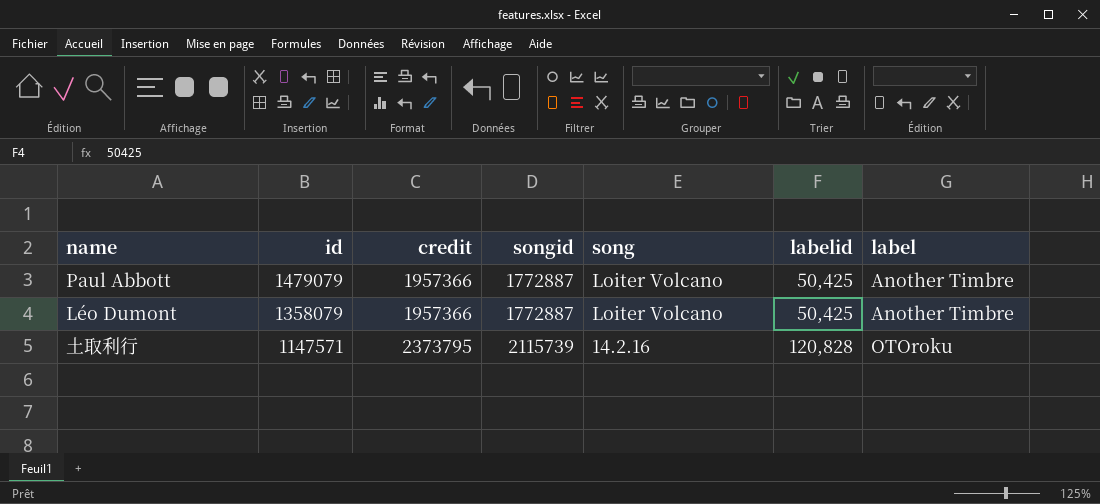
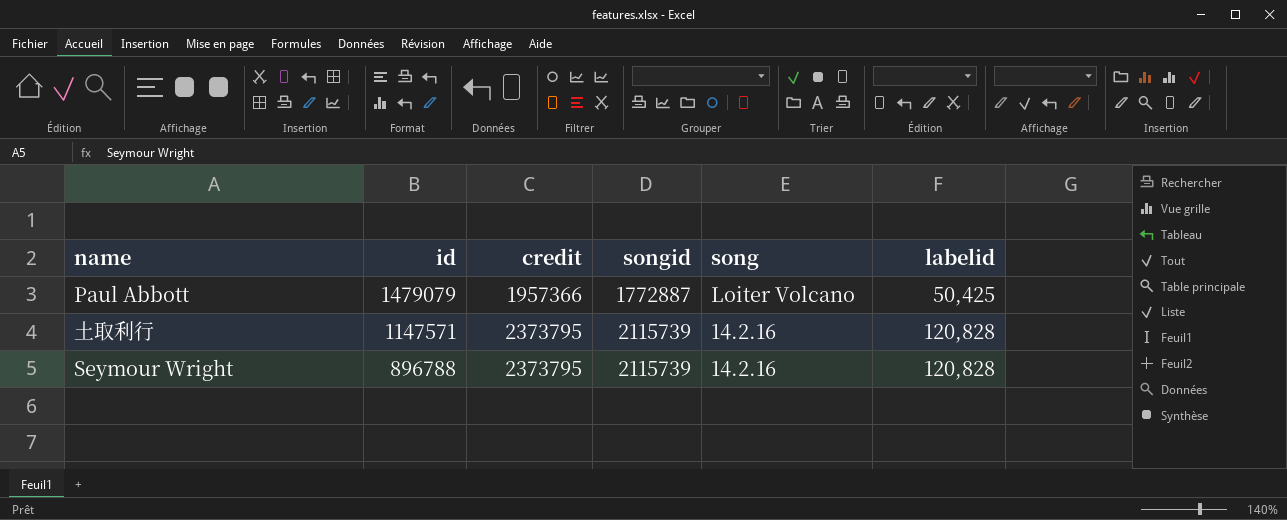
column label | position: 7 -> none
row Léo Dumont: 1358079 | 1957366 | 1772887 | Loiter Volcano | 50,425 | Another Timbre -> none
row Seymour Wright: none -> 896788 | 2373795 | 2115739 | 14.2.16 | 120,828

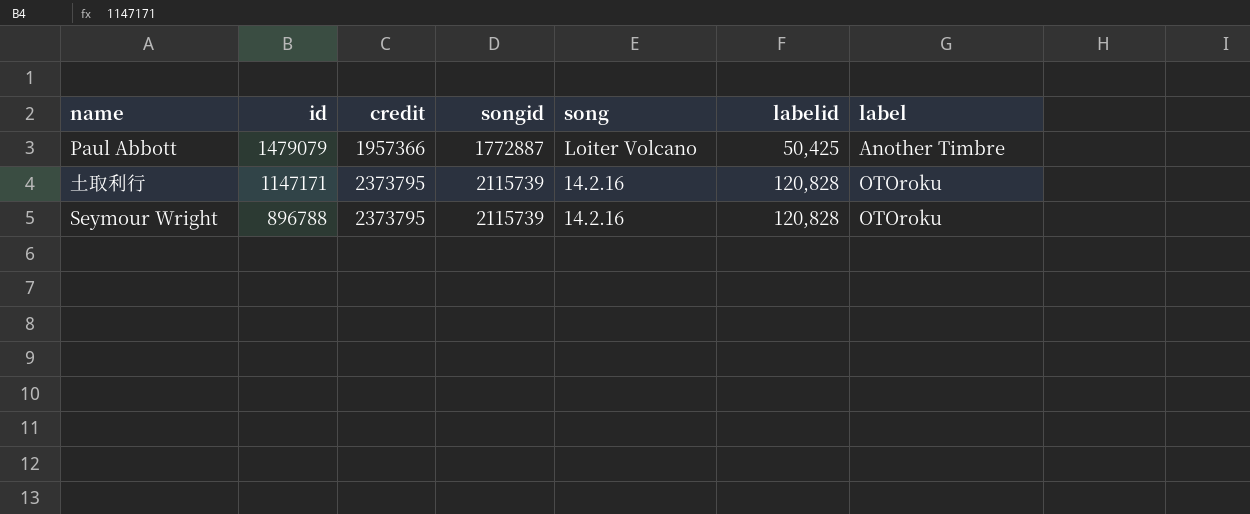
column label | position: none -> 7
土取利行 | id: 1147571 -> 1147171

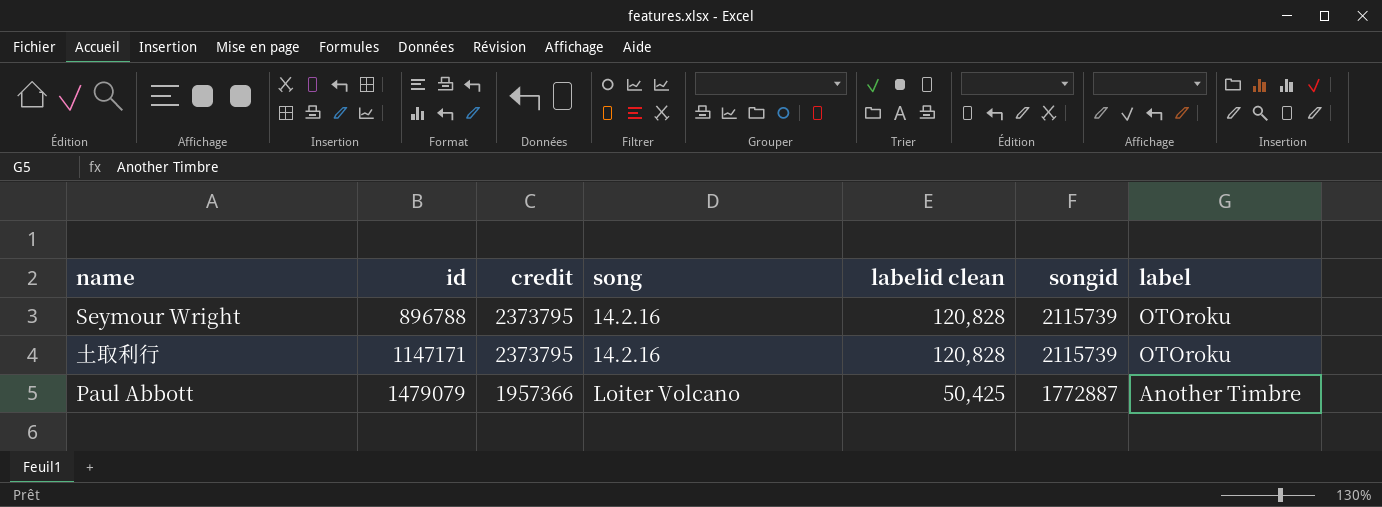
row order: id descending -> id ascending
column name: labelid -> labelid clean
column songid | position: 4 -> 6

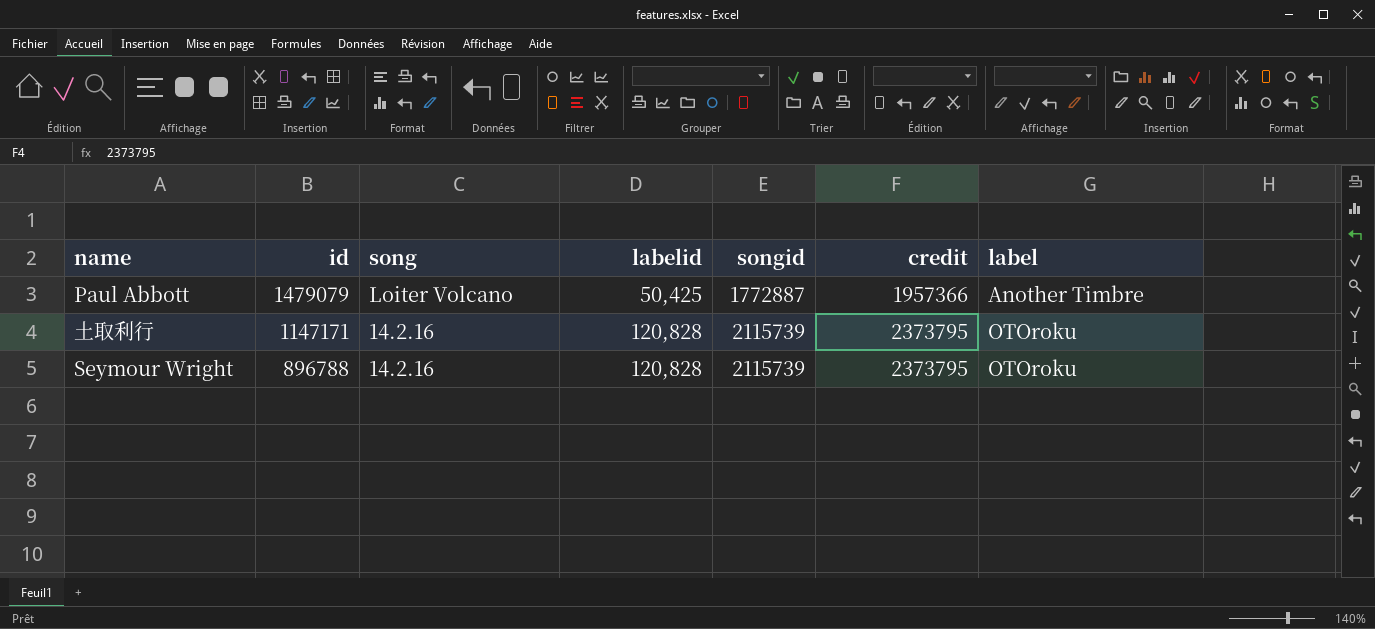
row order: id ascending -> id descending
column name: labelid clean -> labelid
column credit | position: 3 -> 6

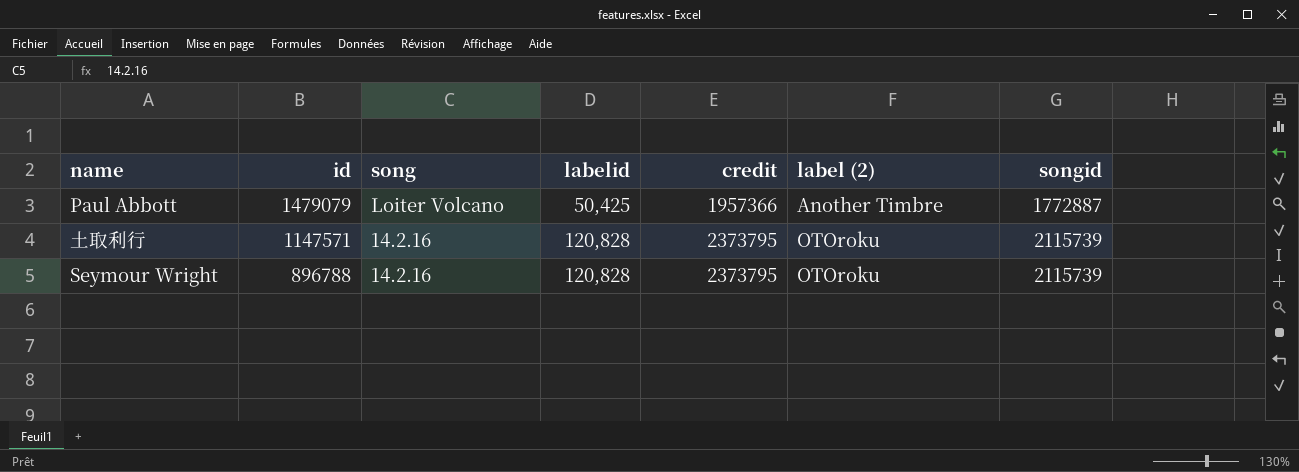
column name: label -> label (2)
column songid | position: 5 -> 7
土取利行 | id: 1147171 -> 1147571

